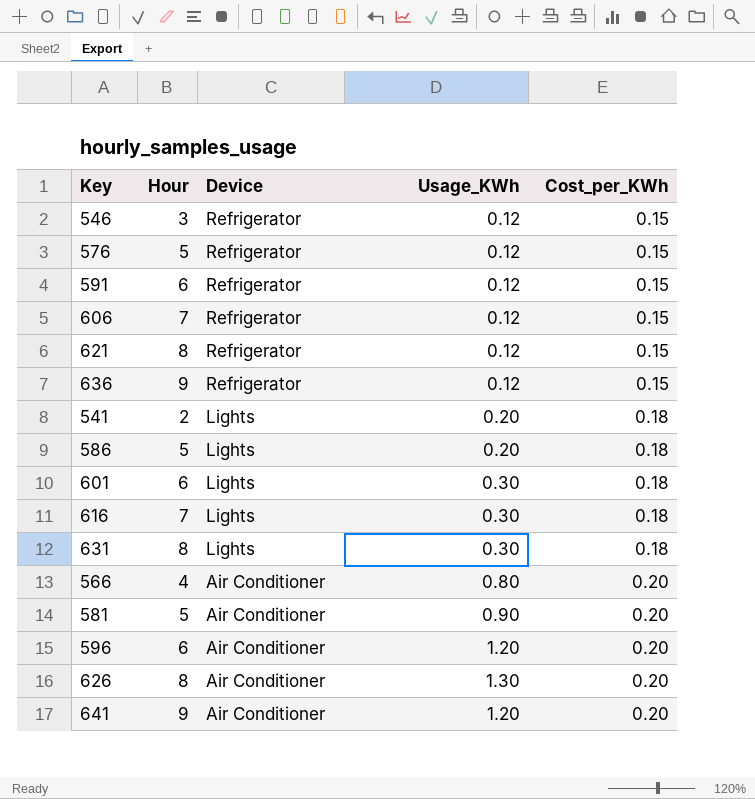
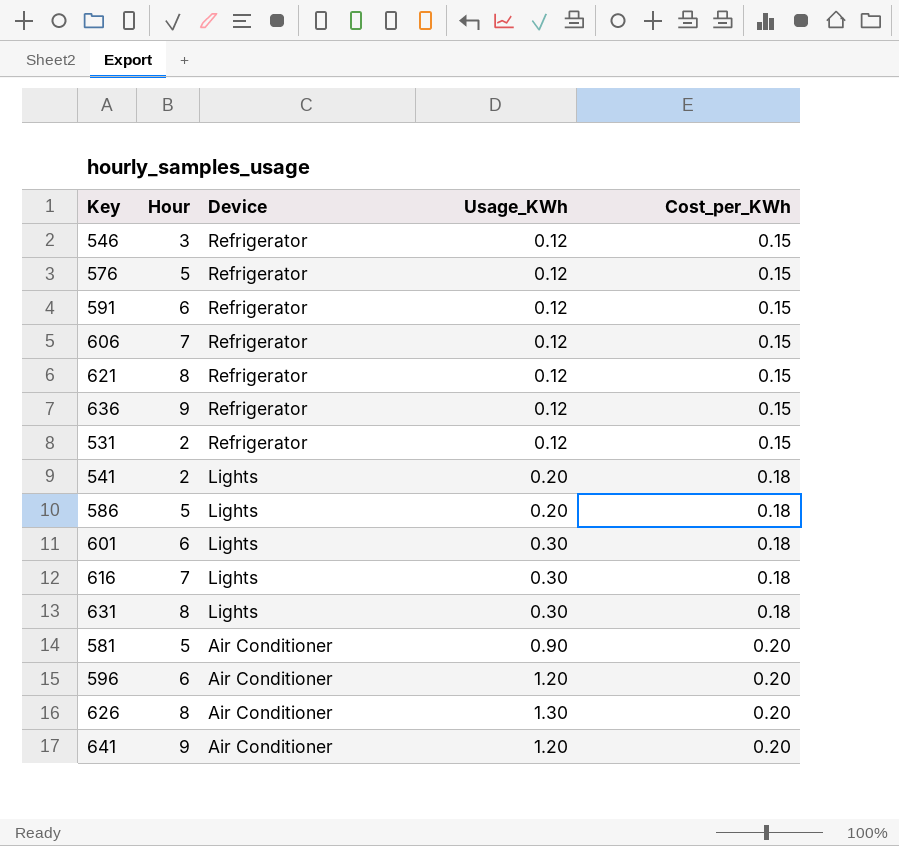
row 566: 4 | Air Conditioner | 0.80 | 0.20 -> none
row 531: none -> 2 | Refrigerator | 0.12 | 0.15

